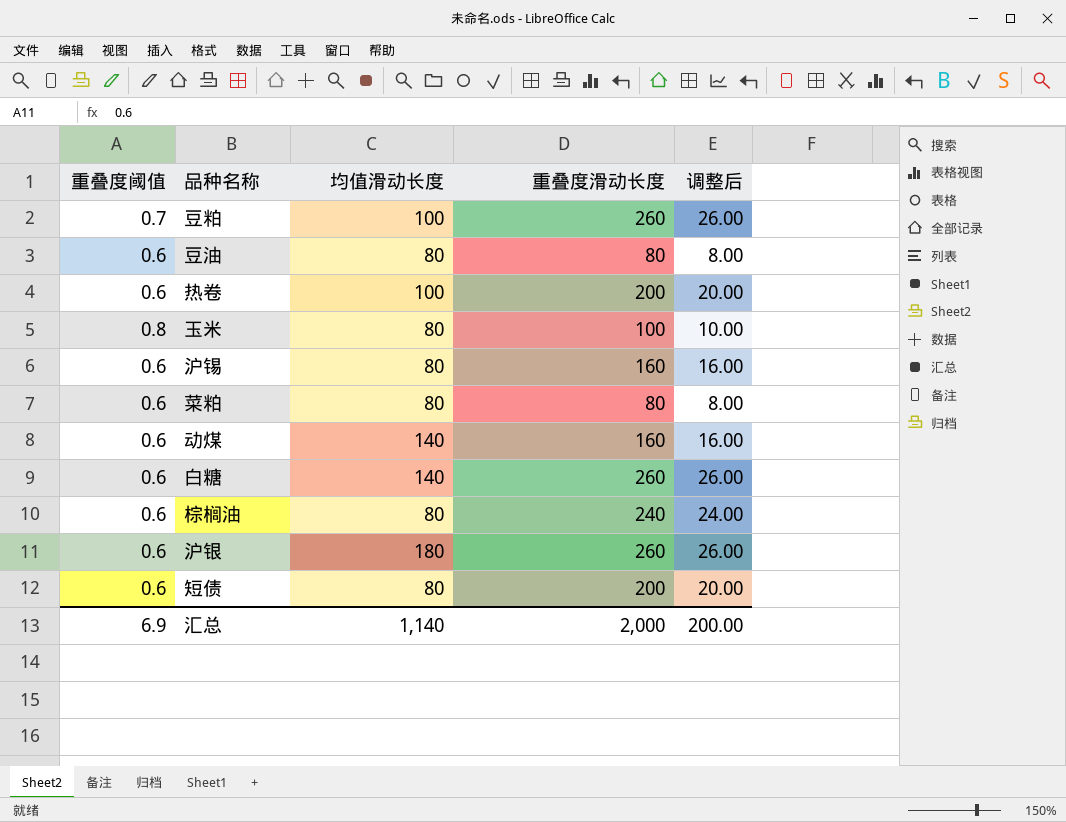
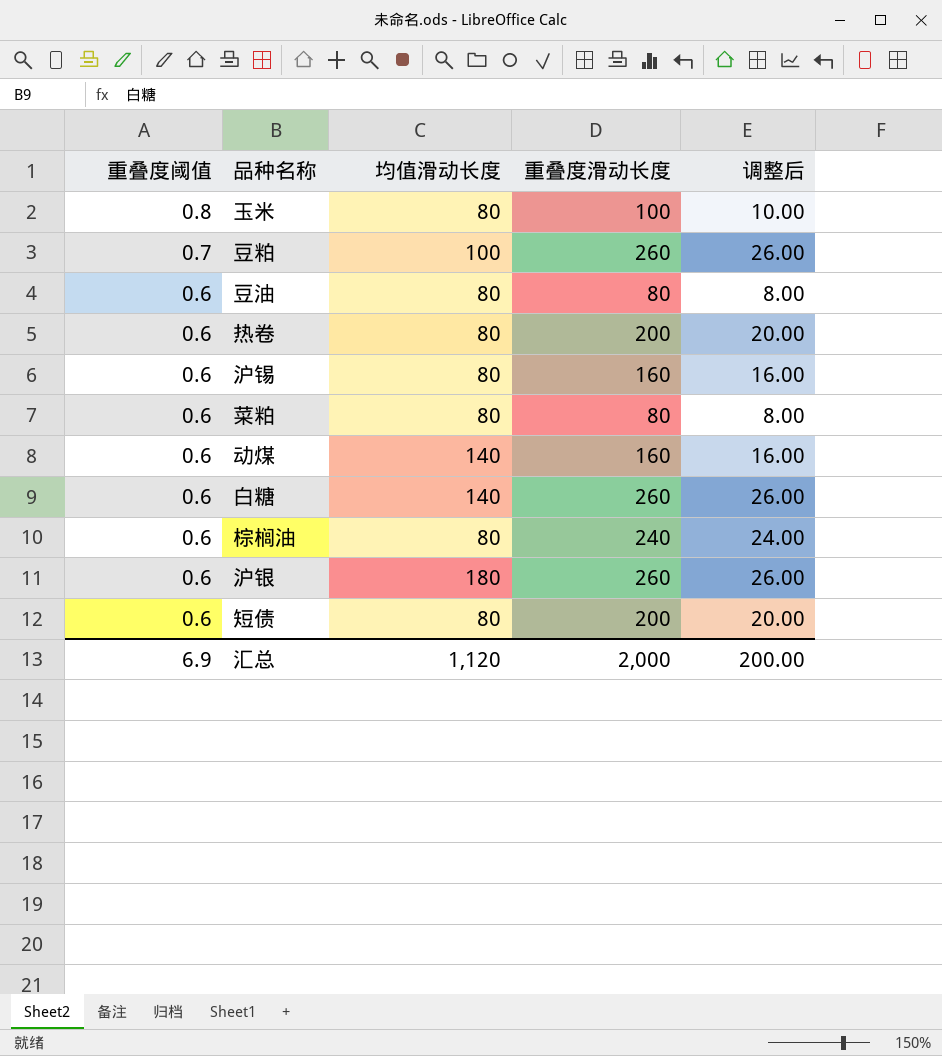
row order: none -> 重叠度阈值 descending
热卷 | 均值滑动长度: 100 -> 80
汇总 | 均值滑动长度: 1,140 -> 1,120

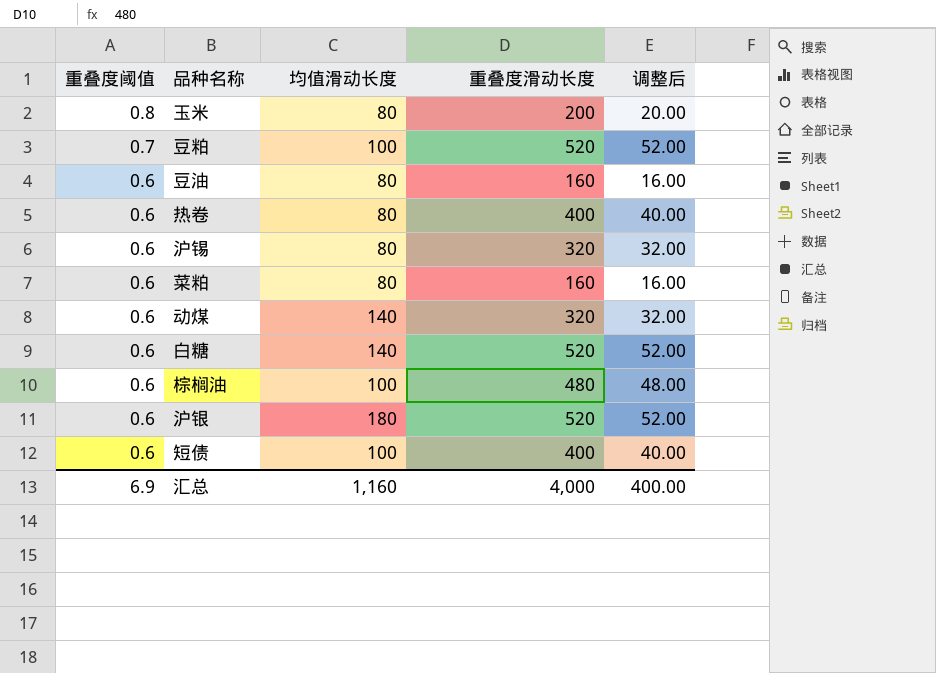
玉米 | 重叠度滑动长度: 100 -> 200
玉米 | 调整后: 10.00 -> 20.00
豆粕 | 重叠度滑动长度: 260 -> 520
豆粕 | 调整后: 26.00 -> 52.00
豆油 | 重叠度滑动长度: 80 -> 160
豆油 | 调整后: 8.00 -> 16.00
热卷 | 重叠度滑动长度: 200 -> 400
热卷 | 调整后: 20.00 -> 40.00
沪锡 | 重叠度滑动长度: 160 -> 320
沪锡 | 调整后: 16.00 -> 32.00
菜粕 | 重叠度滑动长度: 80 -> 160
菜粕 | 调整后: 8.00 -> 16.00
动煤 | 重叠度滑动长度: 160 -> 320
动煤 | 调整后: 16.00 -> 32.00
白糖 | 重叠度滑动长度: 260 -> 520
白糖 | 调整后: 26.00 -> 52.00
棕榈油 | 均值滑动长度: 80 -> 100
棕榈油 | 重叠度滑动长度: 240 -> 480
棕榈油 | 调整后: 24.00 -> 48.00
沪银 | 重叠度滑动长度: 260 -> 520
沪银 | 调整后: 26.00 -> 52.00
短债 | 均值滑动长度: 80 -> 100
短债 | 重叠度滑动长度: 200 -> 400
短债 | 调整后: 20.00 -> 40.00
汇总 | 均值滑动长度: 1,120 -> 1,160
汇总 | 重叠度滑动长度: 2,000 -> 4,000
汇总 | 调整后: 200.00 -> 400.00

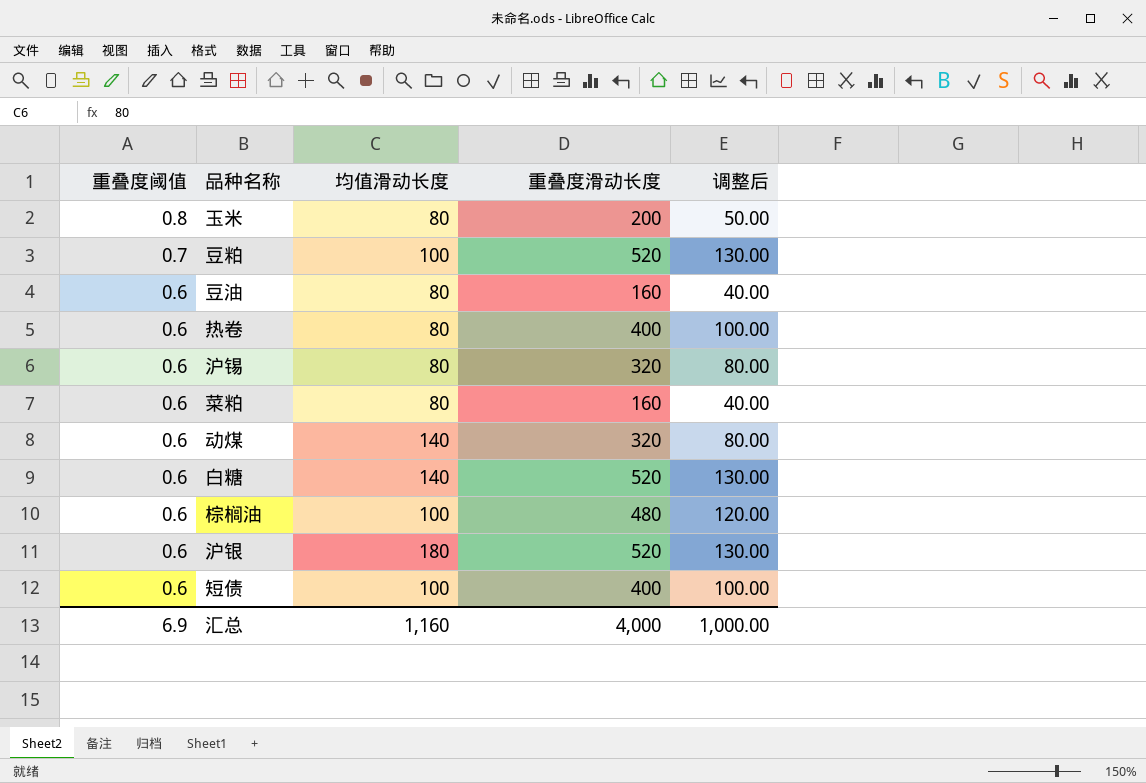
column 调整后 | formula: [重叠度滑动长度] * 0.1 -> [重叠度滑动长度] * 0.25
汇总 | 调整后: 400.00 -> 1,000.00

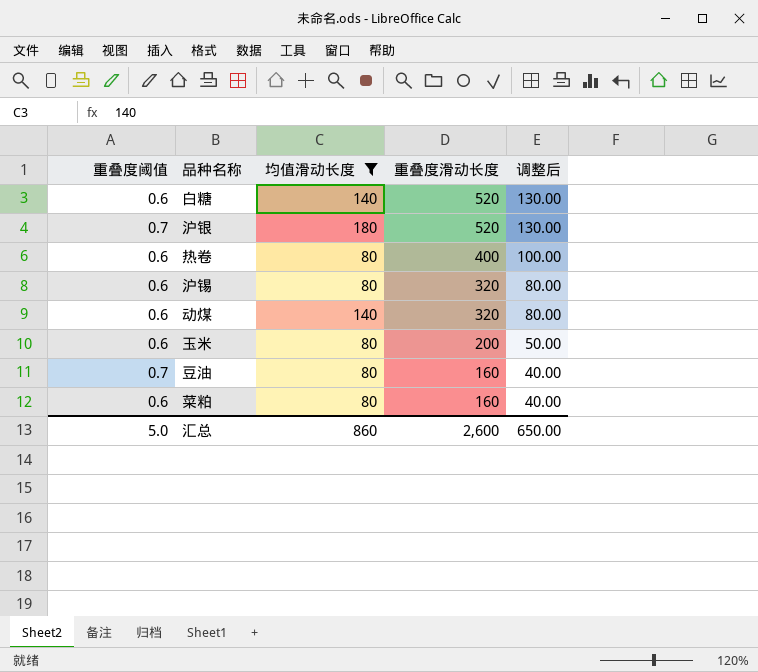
filter: none -> 均值滑动长度 != 100
row order: 重叠度阈值 descending -> 重叠度滑动长度 descending
沪银 | 重叠度阈值: 0.6 -> 0.7
玉米 | 重叠度阈值: 0.8 -> 0.6
豆油 | 重叠度阈值: 0.6 -> 0.7
汇总 | 重叠度阈值: 6.9 -> 5.0
汇总 | 均值滑动长度: 1,160 -> 860
汇总 | 重叠度滑动长度: 4,000 -> 2,600
汇总 | 调整后: 1,000.00 -> 650.00

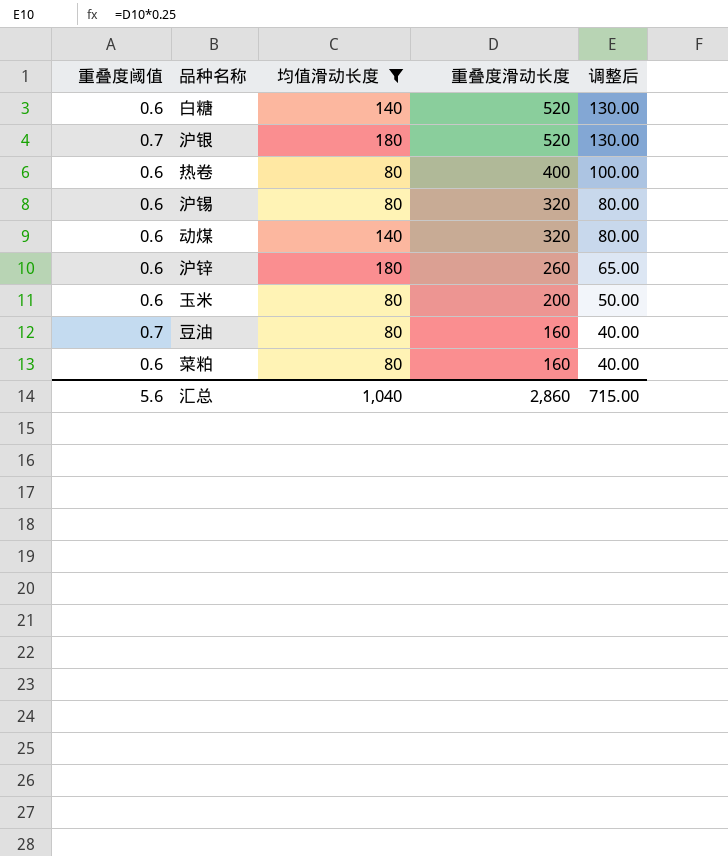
row 沪锌: none -> 0.6 | 180 | 260 | 65.00
汇总 | 重叠度阈值: 5.0 -> 5.6
汇总 | 均值滑动长度: 860 -> 1,040
汇总 | 重叠度滑动长度: 2,600 -> 2,860
汇总 | 调整后: 650.00 -> 715.00

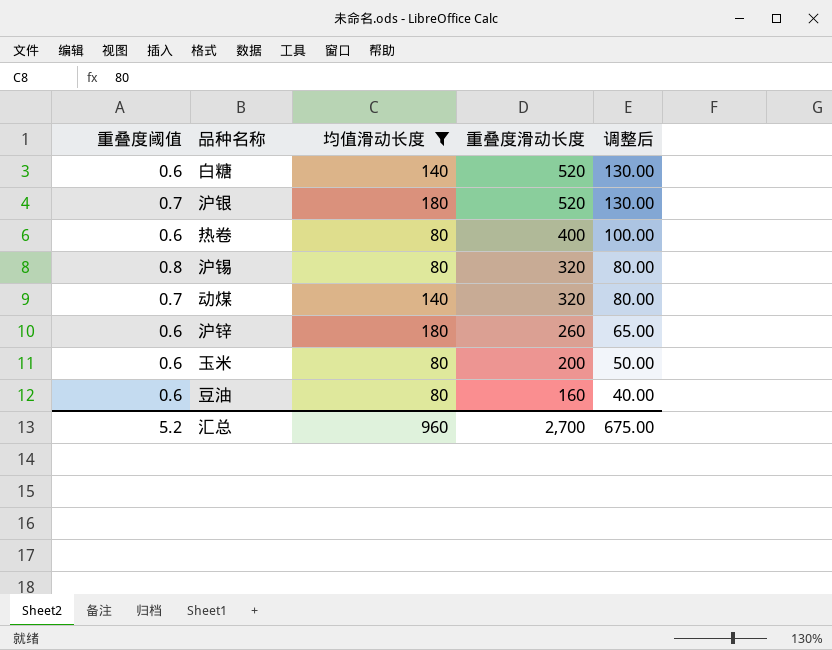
row 菜粕: 0.6 | 80 | 160 | 40.00 -> none
沪锡 | 重叠度阈值: 0.6 -> 0.8
动煤 | 重叠度阈值: 0.6 -> 0.7
豆油 | 重叠度阈值: 0.7 -> 0.6
汇总 | 重叠度阈值: 5.6 -> 5.2
汇总 | 均值滑动长度: 1,040 -> 960
汇总 | 重叠度滑动长度: 2,860 -> 2,700
汇总 | 调整后: 715.00 -> 675.00

